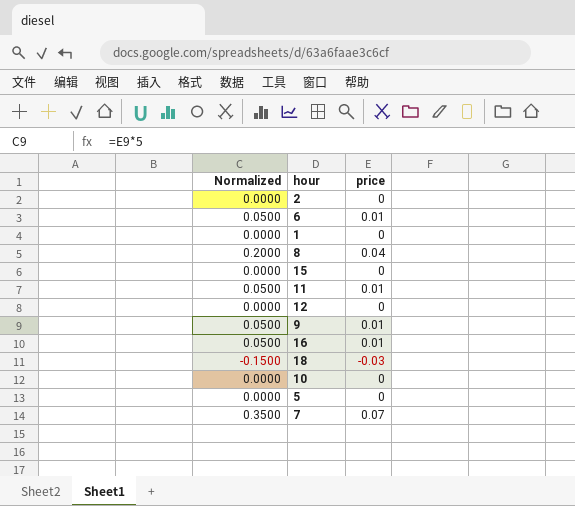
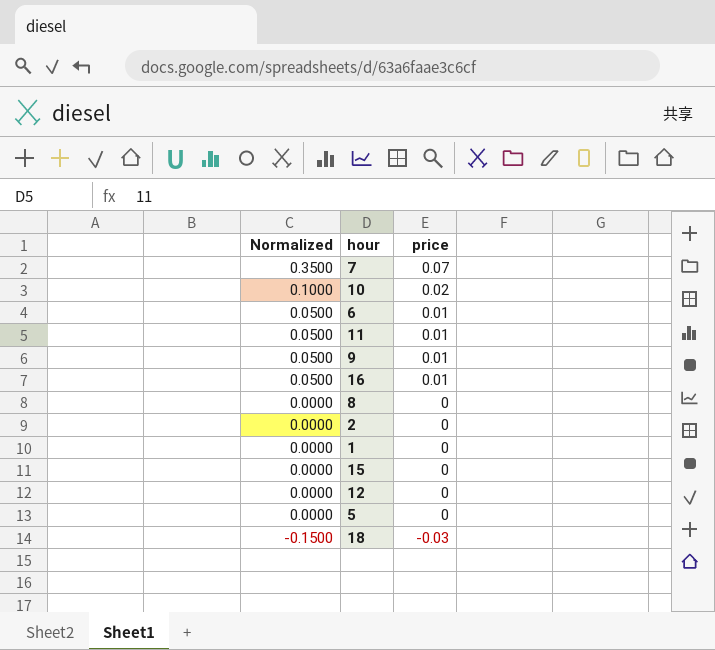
row order: none -> Normalized descending
10 | Normalized: 0.0000 -> 0.1000
10 | price: 0 -> 0.02
8 | Normalized: 0.2000 -> 0.0000
8 | price: 0.04 -> 0

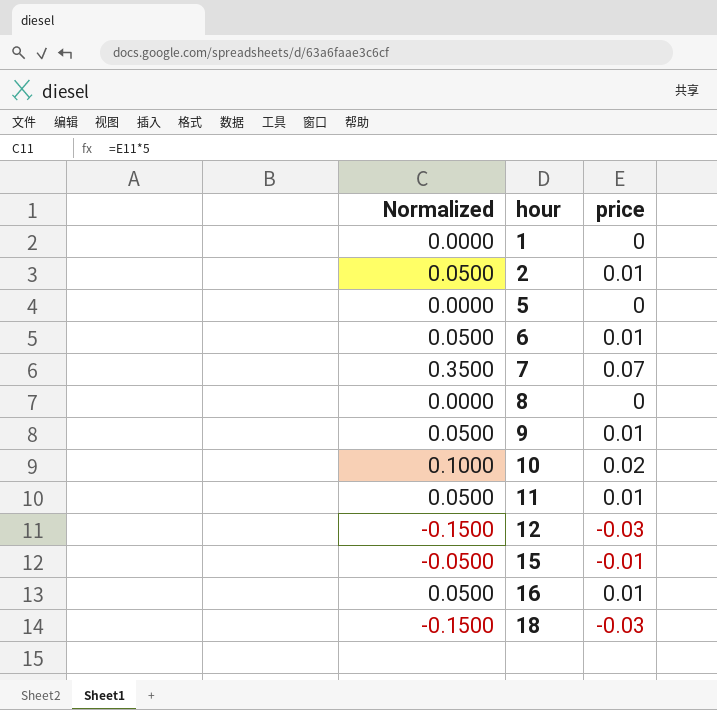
row order: Normalized descending -> hour ascending
2 | Normalized: 0.0000 -> 0.0500
2 | price: 0 -> 0.01
12 | Normalized: 0.0000 -> -0.1500
12 | price: 0 -> -0.03
15 | Normalized: 0.0000 -> -0.0500
15 | price: 0 -> -0.01

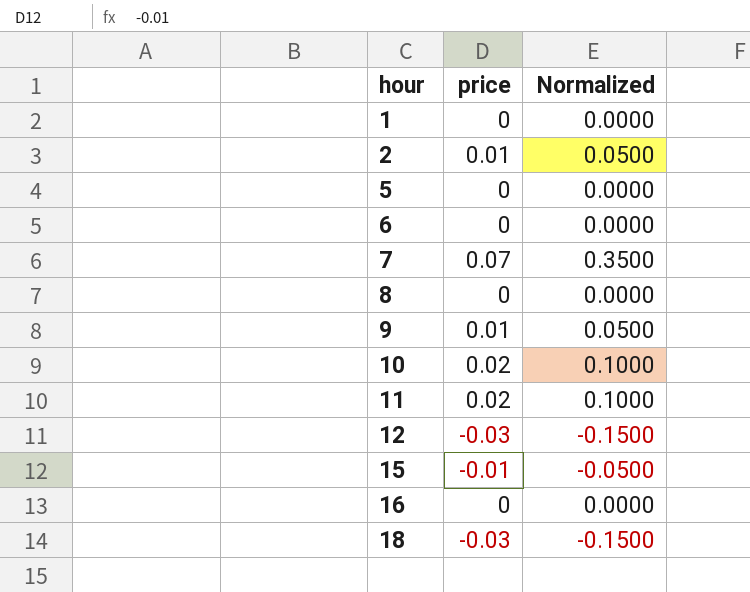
column Normalized | position: 1 -> 3
6 | price: 0.01 -> 0
6 | Normalized: 0.0500 -> 0.0000
11 | price: 0.01 -> 0.02
11 | Normalized: 0.0500 -> 0.1000
16 | price: 0.01 -> 0
16 | Normalized: 0.0500 -> 0.0000

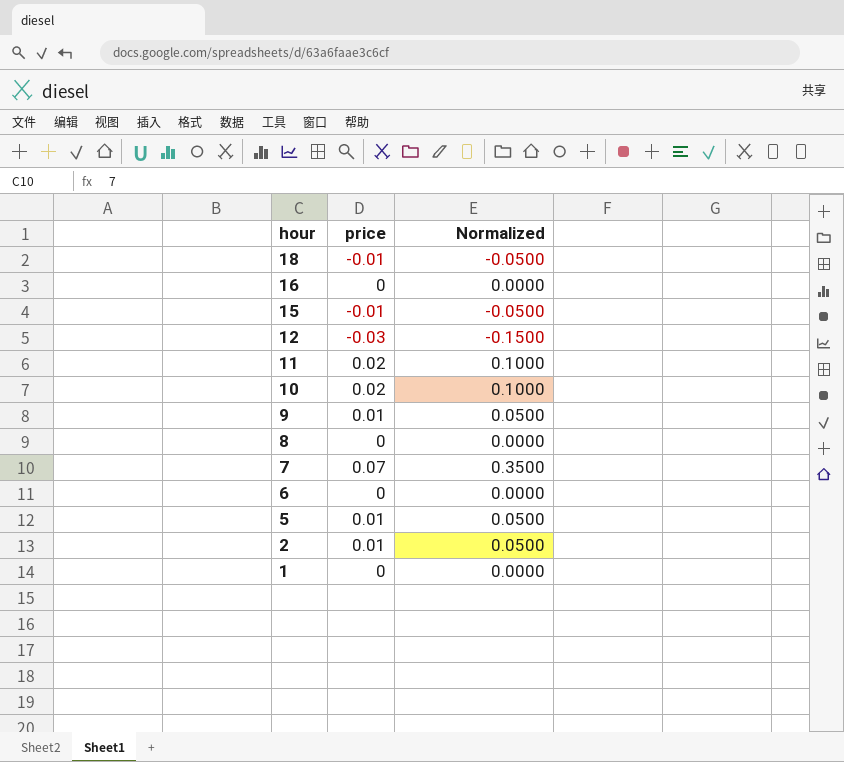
row order: hour ascending -> hour descending
18 | price: -0.03 -> -0.01
18 | Normalized: -0.1500 -> -0.0500
5 | price: 0 -> 0.01
5 | Normalized: 0.0000 -> 0.0500

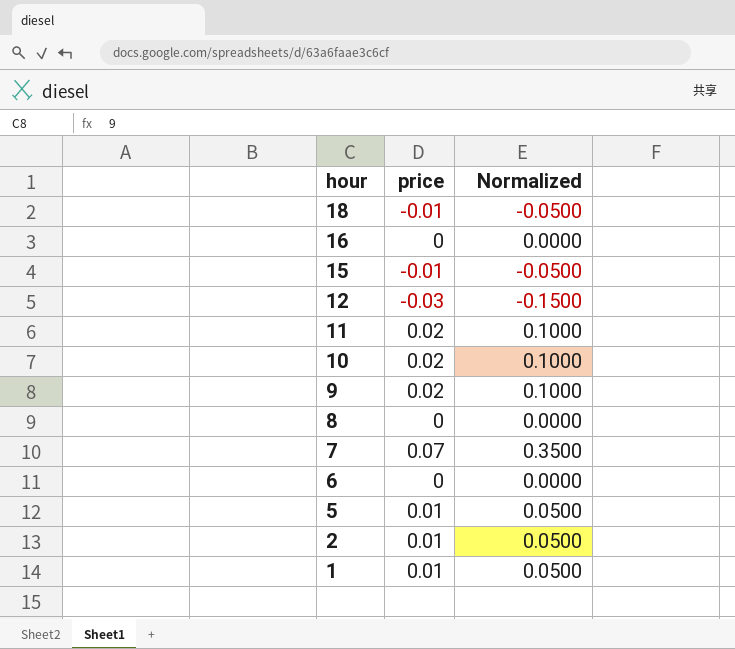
9 | price: 0.01 -> 0.02
9 | Normalized: 0.0500 -> 0.1000
1 | price: 0 -> 0.01
1 | Normalized: 0.0000 -> 0.0500

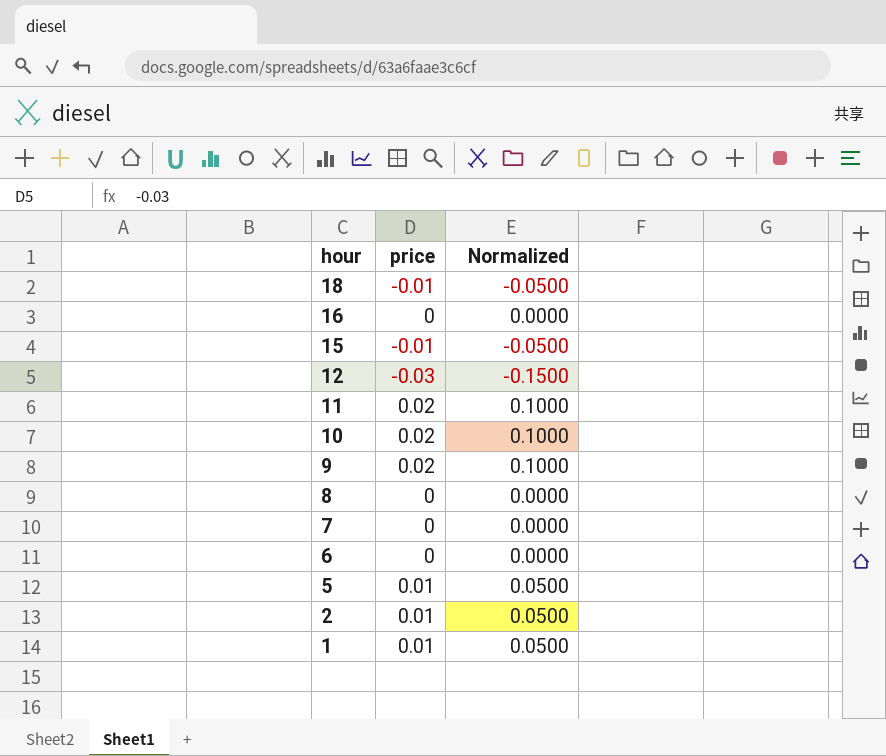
7 | price: 0.07 -> 0
7 | Normalized: 0.3500 -> 0.0000

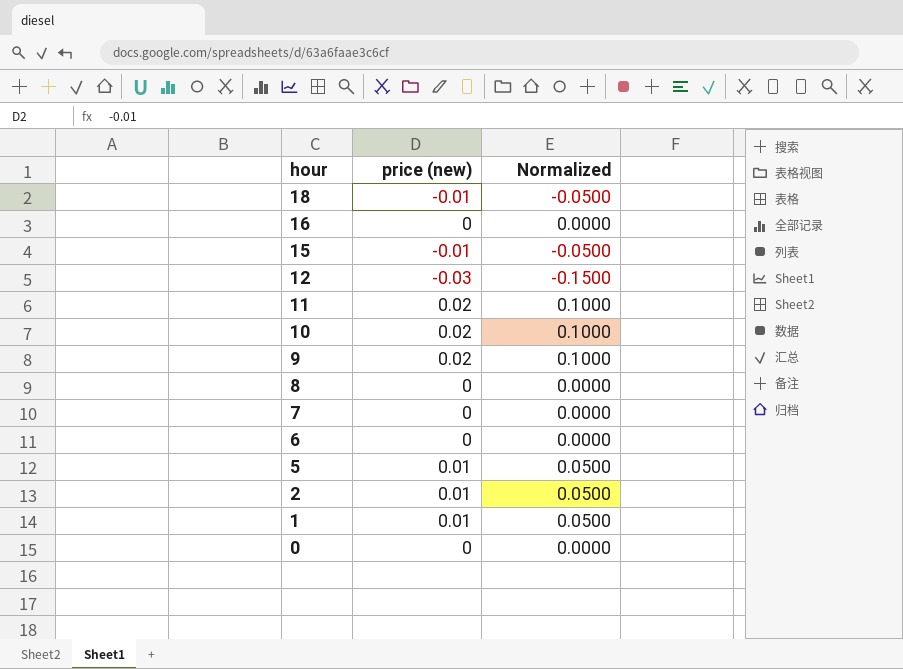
column name: price -> price (new)
row 0: none -> 0 | 0.0000

